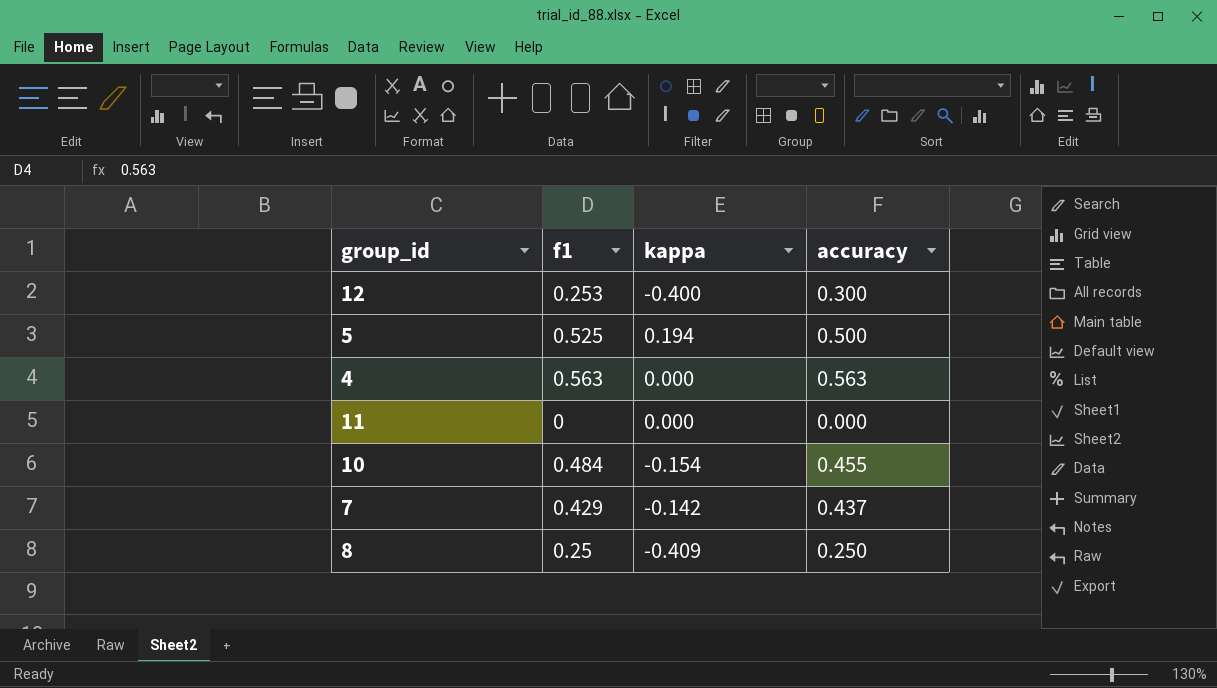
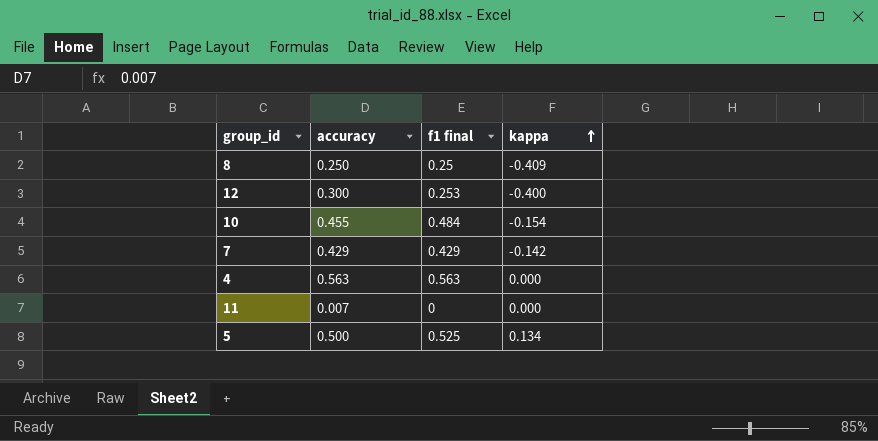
row order: none -> kappa ascending
column accuracy | position: 4 -> 2
column name: f1 -> f1 final
7 | accuracy: 0.437 -> 0.429
11 | accuracy: 0.000 -> 0.007
5 | kappa: 0.194 -> 0.134

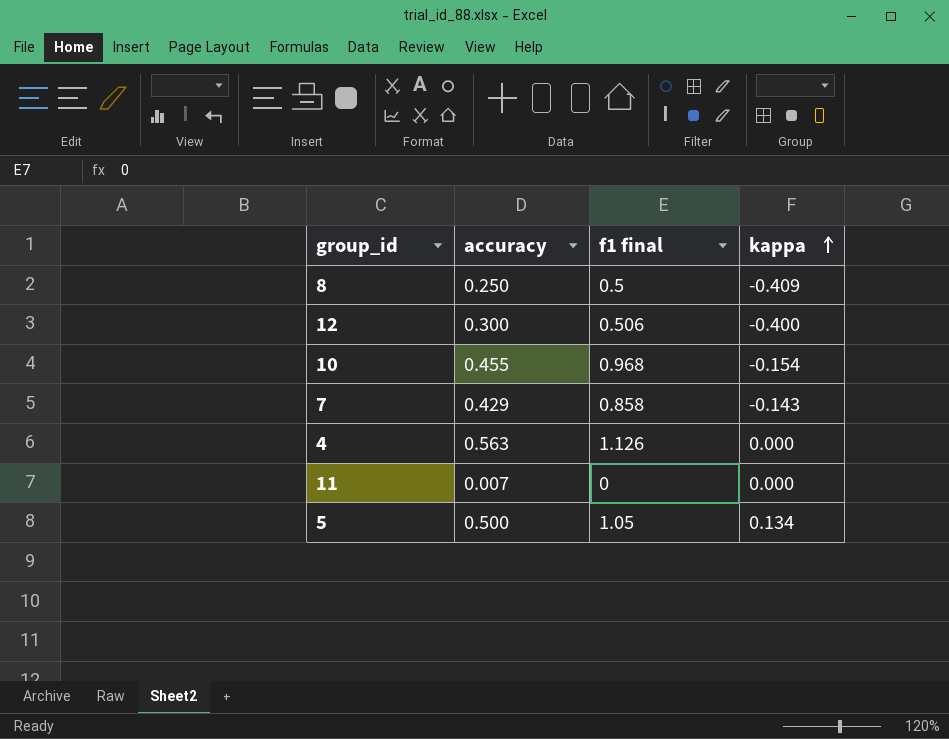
8 | f1 final: 0.25 -> 0.5
12 | f1 final: 0.253 -> 0.506
10 | f1 final: 0.484 -> 0.968
7 | f1 final: 0.429 -> 0.858
7 | kappa: -0.142 -> -0.143
4 | f1 final: 0.563 -> 1.126
5 | f1 final: 0.525 -> 1.05

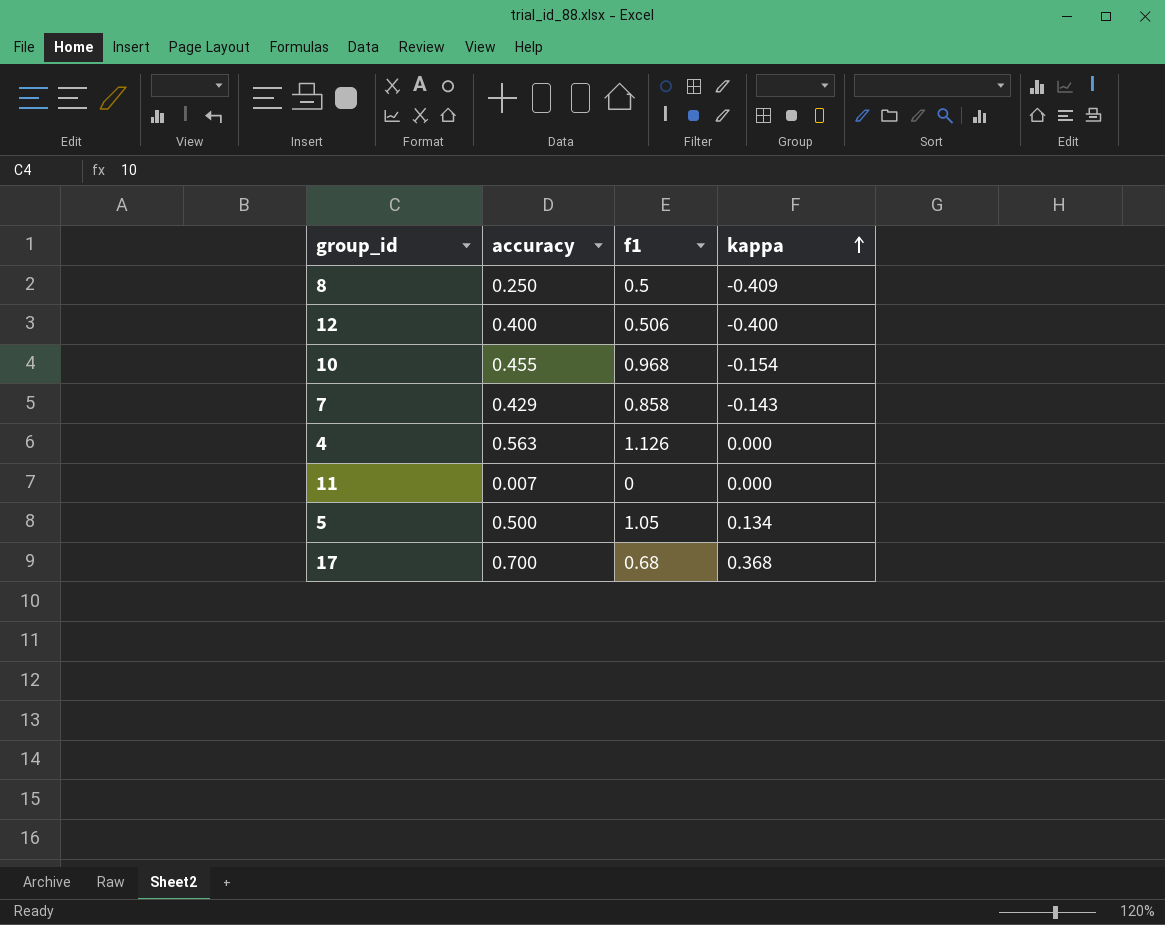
column name: f1 final -> f1
12 | accuracy: 0.300 -> 0.400
row 17: none -> 0.700 | 0.68 | 0.368

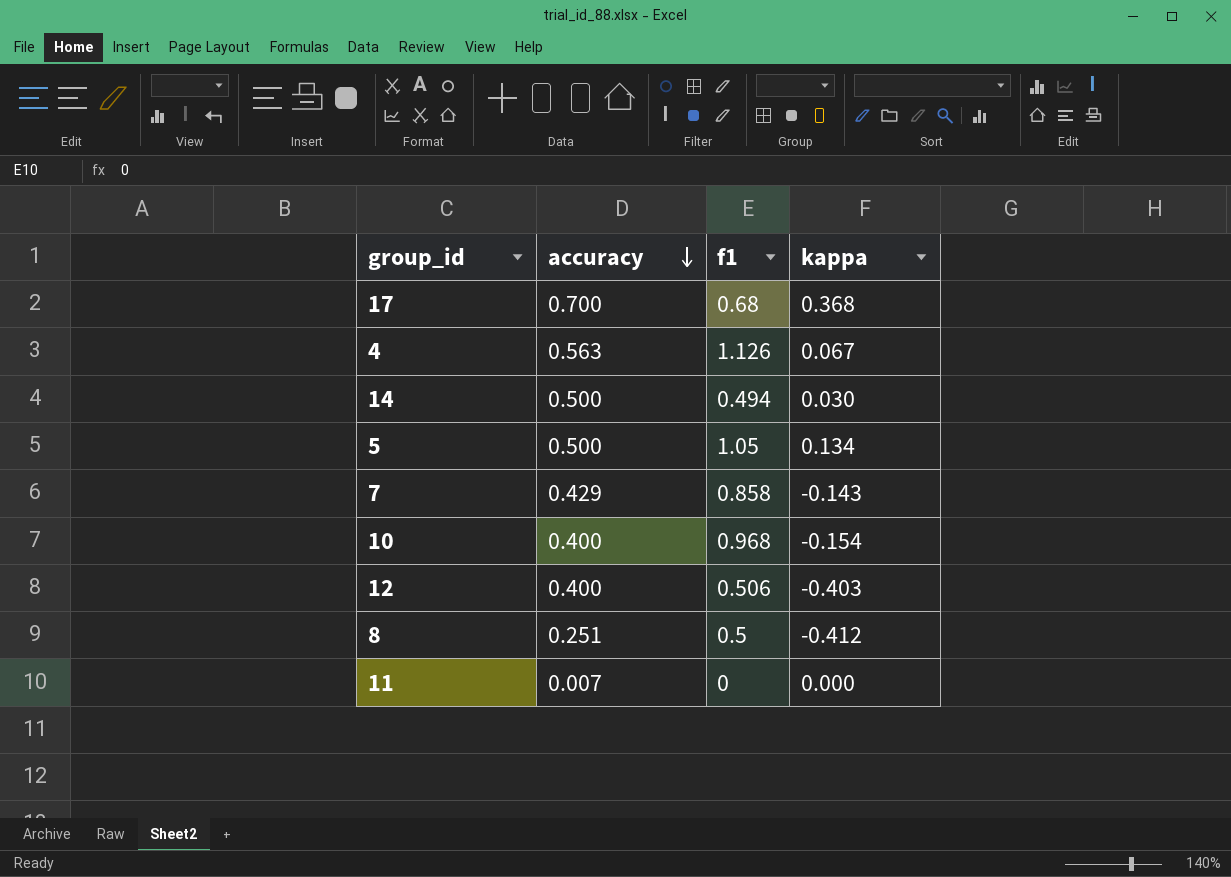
row order: kappa ascending -> accuracy descending
4 | kappa: 0.000 -> 0.067
row 14: none -> 0.500 | 0.494 | 0.030
10 | accuracy: 0.455 -> 0.400
12 | kappa: -0.400 -> -0.403
8 | accuracy: 0.250 -> 0.251
8 | kappa: -0.409 -> -0.412

